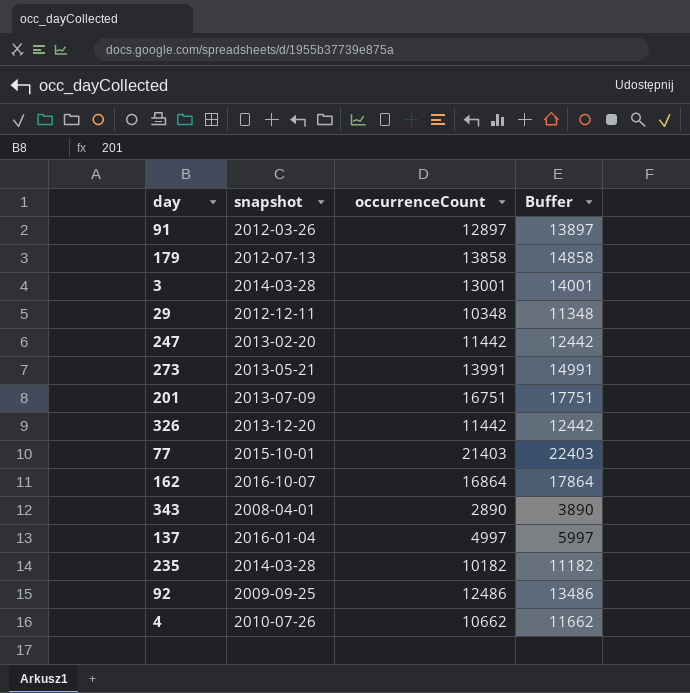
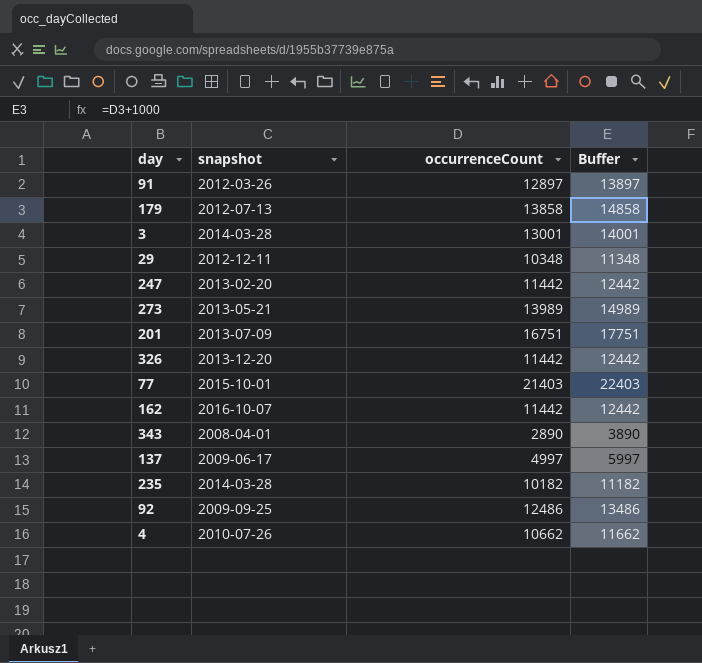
273 | occurrenceCount: 13991 -> 13989
273 | Buffer: 14991 -> 14989
162 | occurrenceCount: 16864 -> 11442
162 | Buffer: 17864 -> 12442
137 | snapshot: 2016-01-04 -> 2009-06-17

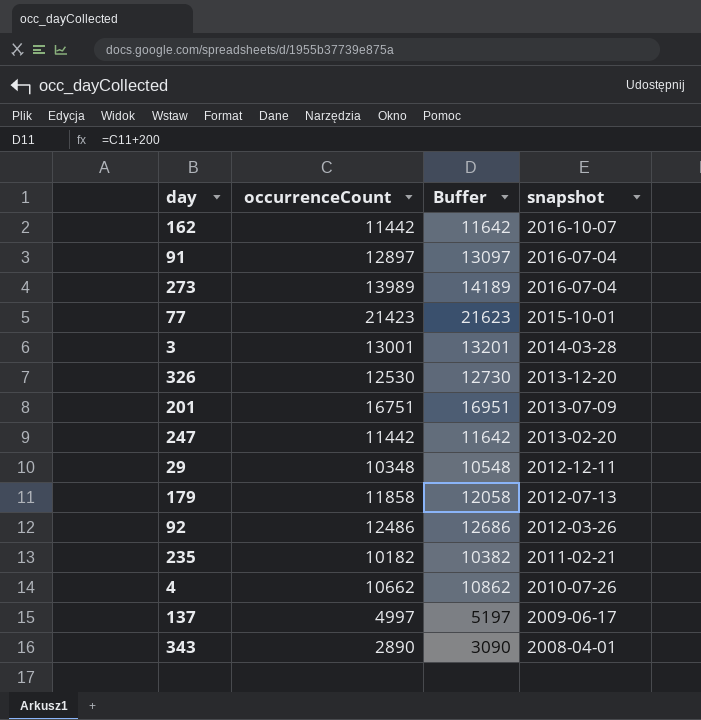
row order: none -> snapshot descending
column Buffer | formula: [occurrenceCount] + 1000 -> [occurrenceCount] + 200
column snapshot | position: 2 -> 4
91 | snapshot: 2012-03-26 -> 2016-07-04
273 | snapshot: 2013-05-21 -> 2016-07-04
77 | occurrenceCount: 21403 -> 21423
326 | occurrenceCount: 11442 -> 12530
179 | occurrenceCount: 13858 -> 11858
92 | snapshot: 2009-09-25 -> 2012-03-26
235 | snapshot: 2014-03-28 -> 2011-02-21

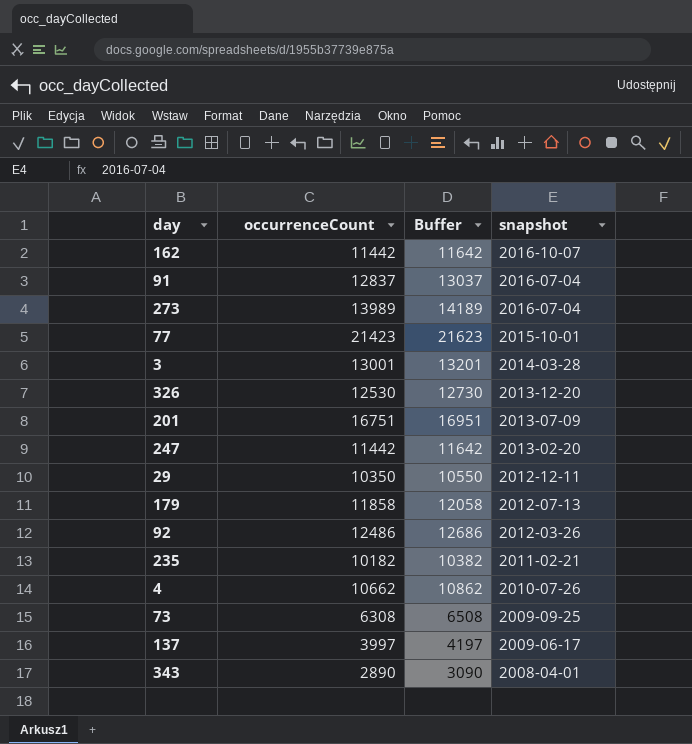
91 | occurrenceCount: 12897 -> 12837
91 | Buffer: 13097 -> 13037
29 | occurrenceCount: 10348 -> 10350
29 | Buffer: 10548 -> 10550
row 73: none -> 6308 | 6508 | 2009-09-25
137 | occurrenceCount: 4997 -> 3997
137 | Buffer: 5197 -> 4197

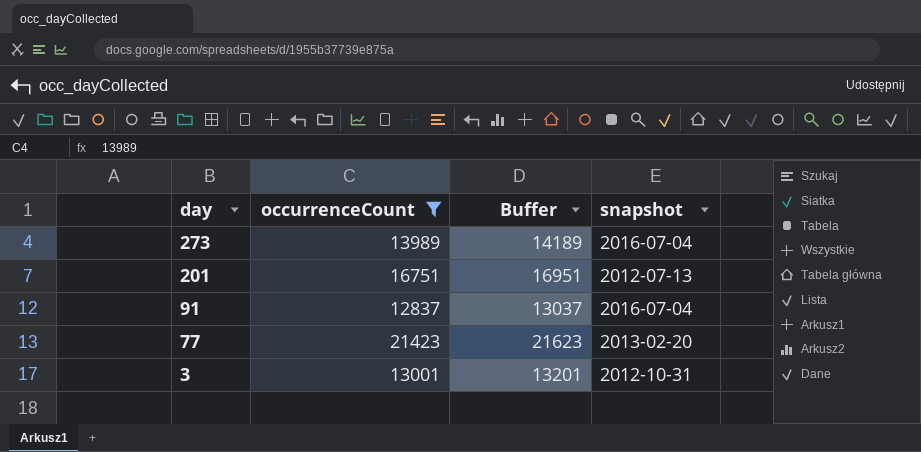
filter: none -> occurrenceCount >= 12837
row order: snapshot descending -> day descending
201 | snapshot: 2013-07-09 -> 2012-07-13
77 | snapshot: 2015-10-01 -> 2013-02-20
3 | snapshot: 2014-03-28 -> 2012-10-31

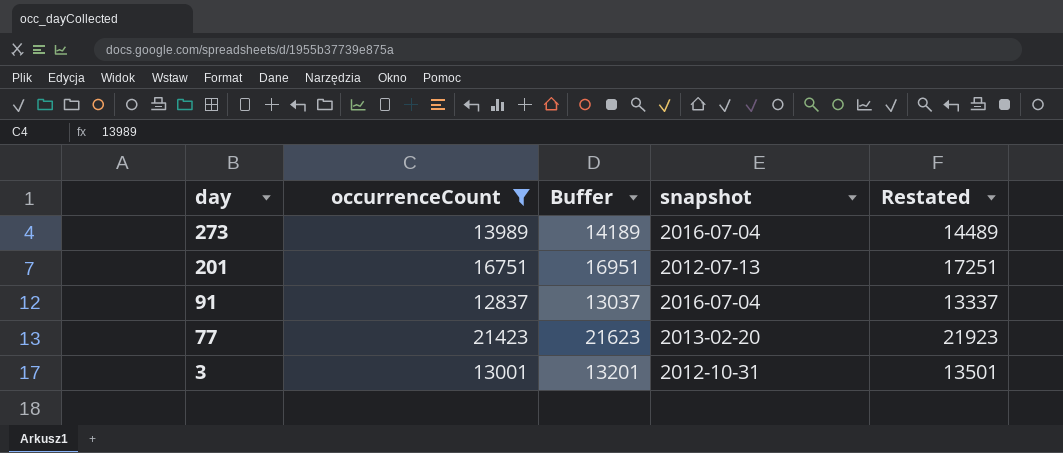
column Restated | formula: none -> [occurrenceCount] + 500

